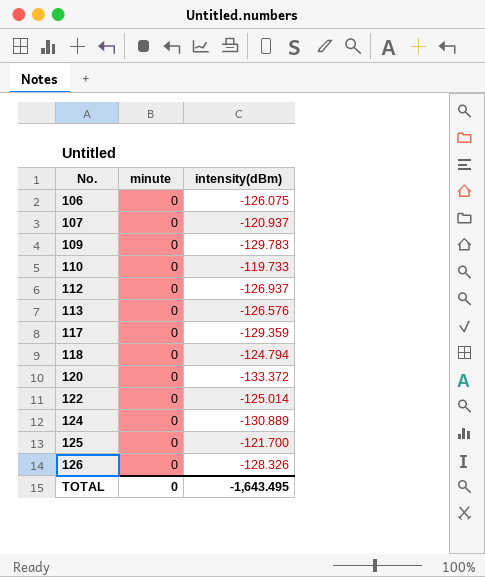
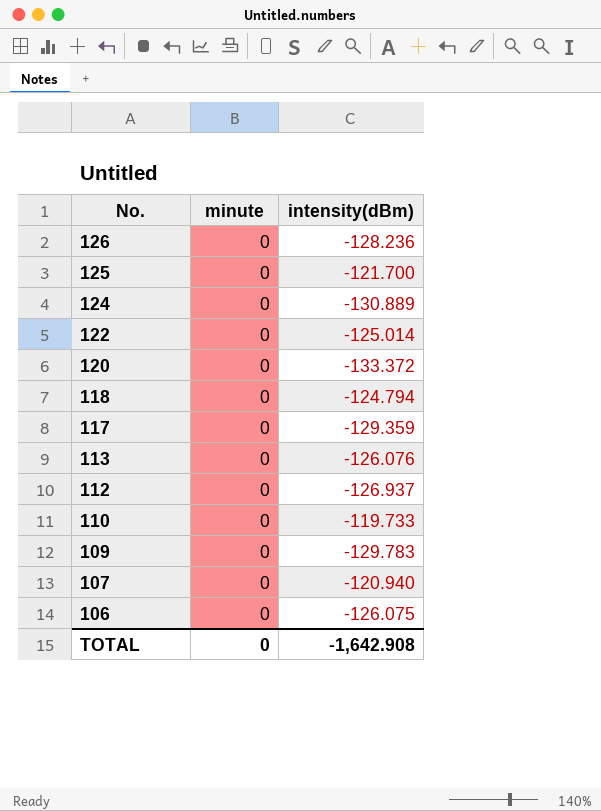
row order: No. ascending -> No. descending
126 | intensity(dBm): -128.326 -> -128.236
113 | intensity(dBm): -126.576 -> -126.076
107 | intensity(dBm): -120.937 -> -120.940
TOTAL | intensity(dBm): -1,643.495 -> -1,642.908

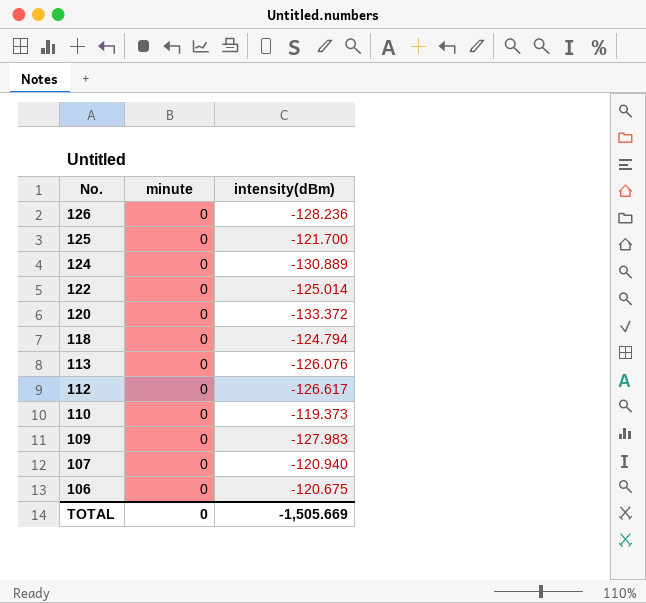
row 117: 0 | -129.359 -> none
112 | intensity(dBm): -126.937 -> -126.617
110 | intensity(dBm): -119.733 -> -119.373
109 | intensity(dBm): -129.783 -> -127.983
106 | intensity(dBm): -126.075 -> -120.675
TOTAL | intensity(dBm): -1,642.908 -> -1,505.669

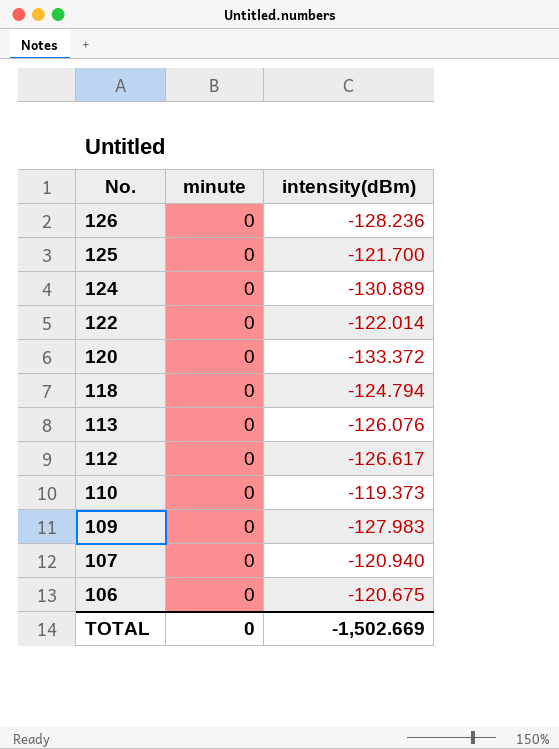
122 | intensity(dBm): -125.014 -> -122.014
TOTAL | intensity(dBm): -1,505.669 -> -1,502.669

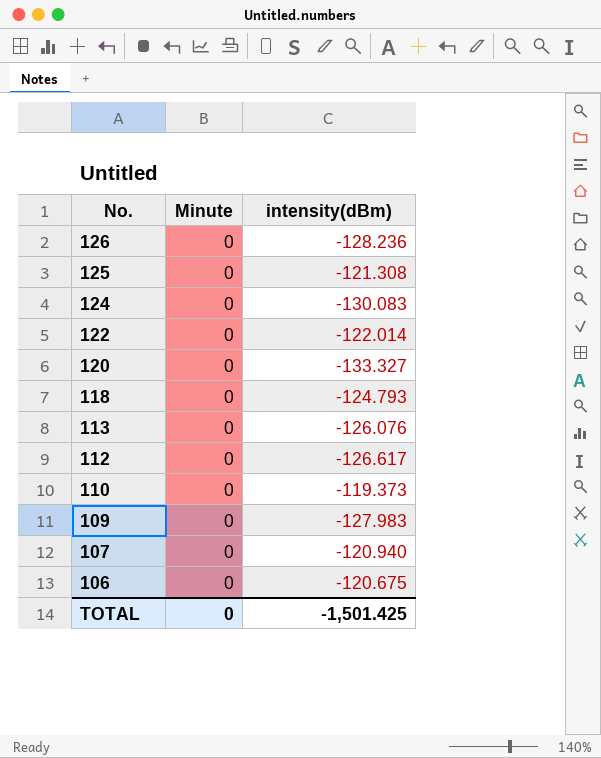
column name: minute -> Minute
125 | intensity(dBm): -121.700 -> -121.308
124 | intensity(dBm): -130.889 -> -130.083
120 | intensity(dBm): -133.372 -> -133.327
118 | intensity(dBm): -124.794 -> -124.793
TOTAL | intensity(dBm): -1,502.669 -> -1,501.425

